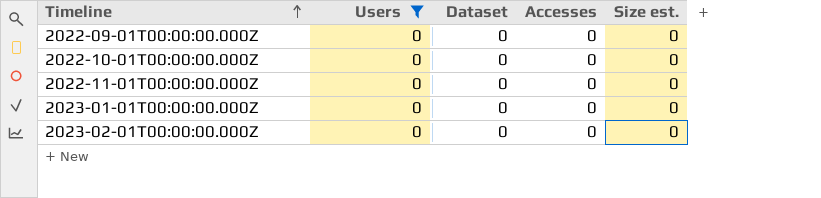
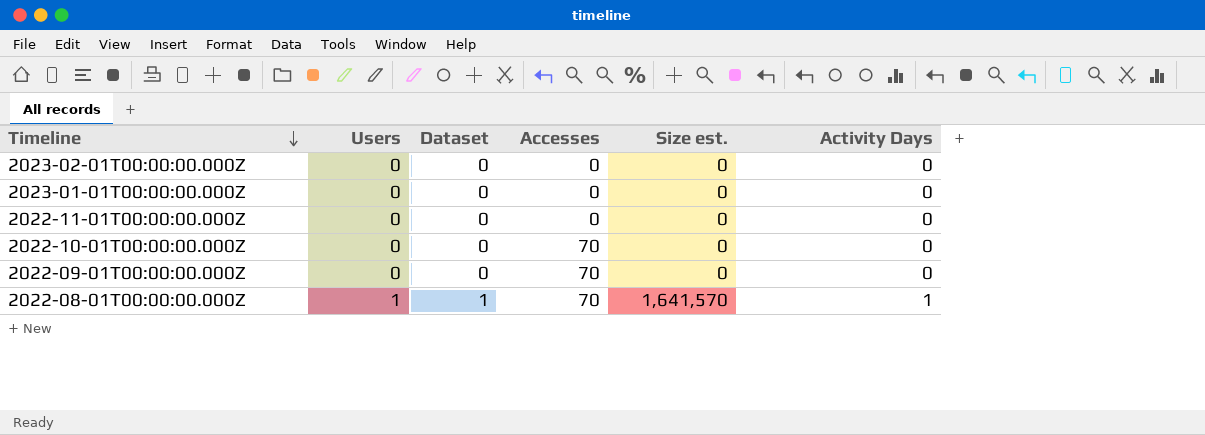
filter: Users = 0 -> none
row order: Timeline ascending -> Timeline descending
column Activity Days | position: none -> 6
2022-10-01T00:00:00.000Z | Accesses: 0 -> 70
2022-09-01T00:00:00.000Z | Accesses: 0 -> 70

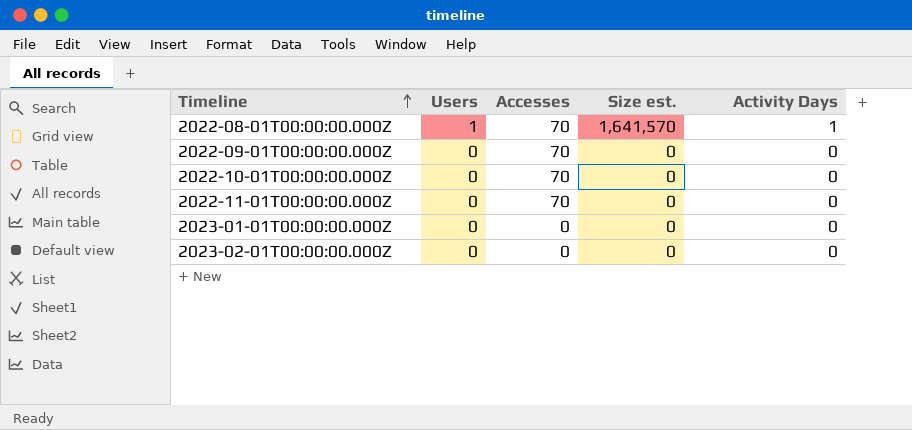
row order: Timeline descending -> Timeline ascending
column Dataset | position: 3 -> none
2022-11-01T00:00:00.000Z | Accesses: 0 -> 70

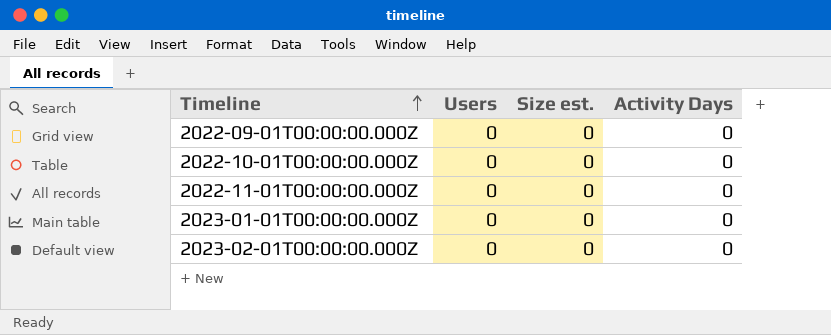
column Accesses | position: 3 -> none
row 2022-08-01T00:00:00.000Z: 1 | 70 | 1,641,570 | 1 -> none

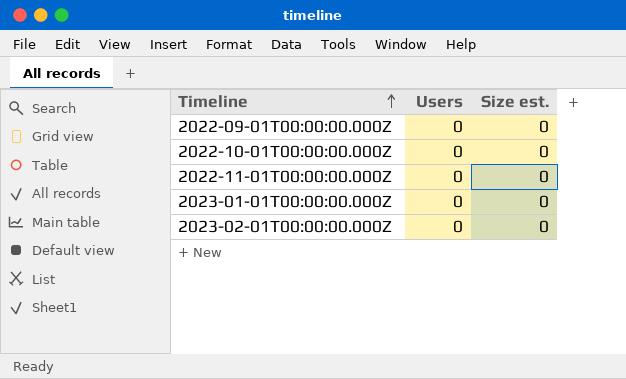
column Activity Days | position: 4 -> none

